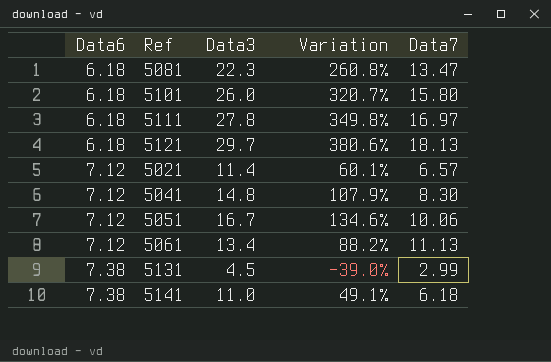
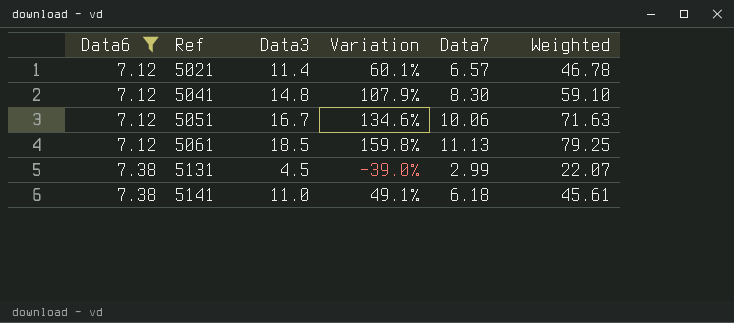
filter: none -> Data6 != 6.18
column Weighted | formula: none -> [Data6] * [Data7]
5061 | Data3: 13.4 -> 18.5
5061 | Variation: 88.2% -> 159.8%

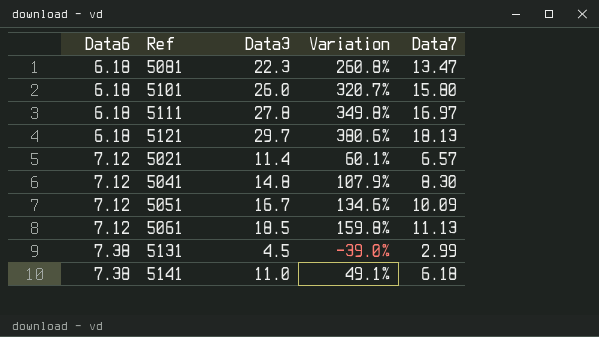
filter: Data6 != 6.18 -> none
column Weighted | formula: [Data6] * [Data7] -> none
5051 | Data7: 10.06 -> 10.09

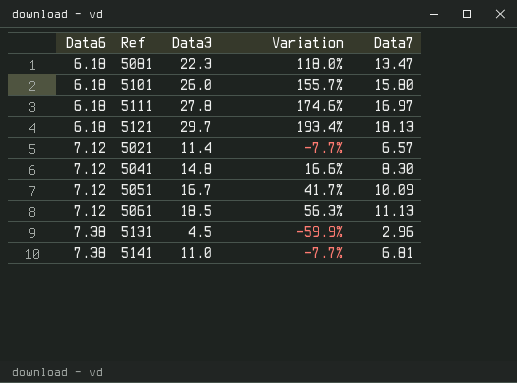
column Variation | formula: ([Data3] - [Data6]) / [Data6] -> ([Data7] - [Data6]) / [Data6]
5131 | Data7: 2.99 -> 2.96
5141 | Data7: 6.18 -> 6.81

